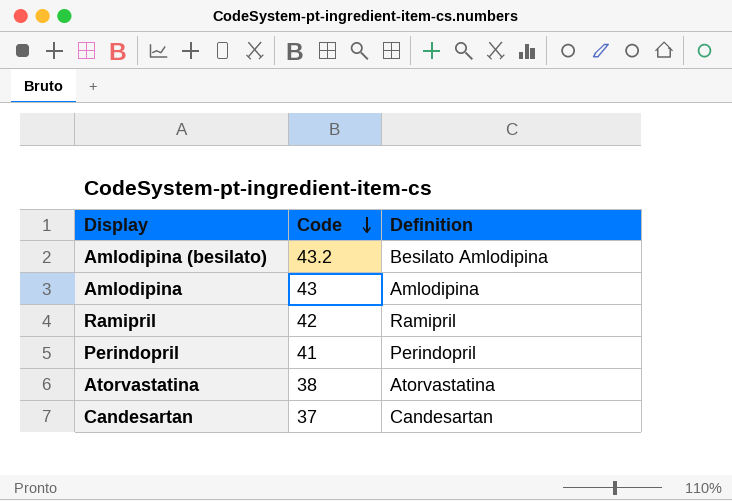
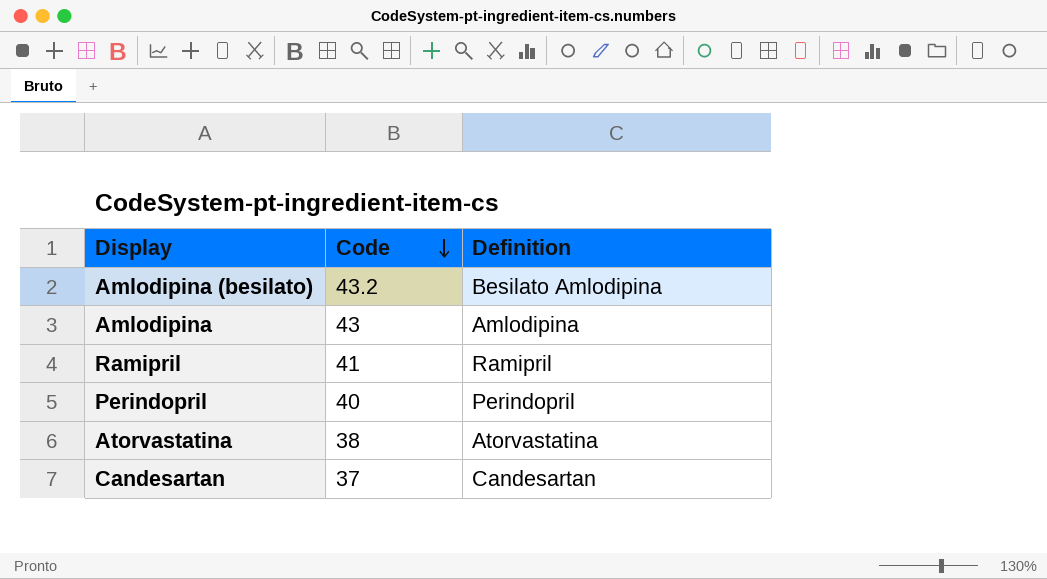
Ramipril | Code: 42 -> 41
Perindopril | Code: 41 -> 40

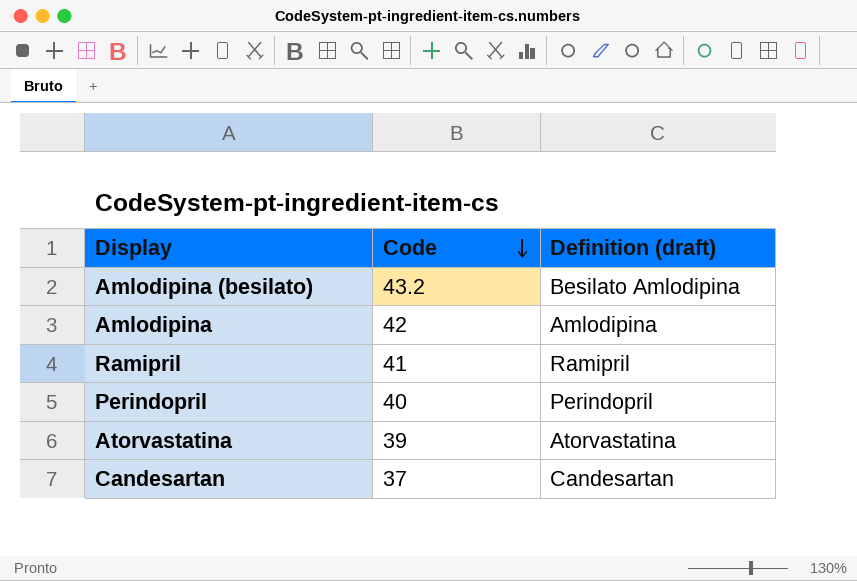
column name: Definition -> Definition (draft)
Amlodipina | Code: 43 -> 42
Atorvastatina | Code: 38 -> 39

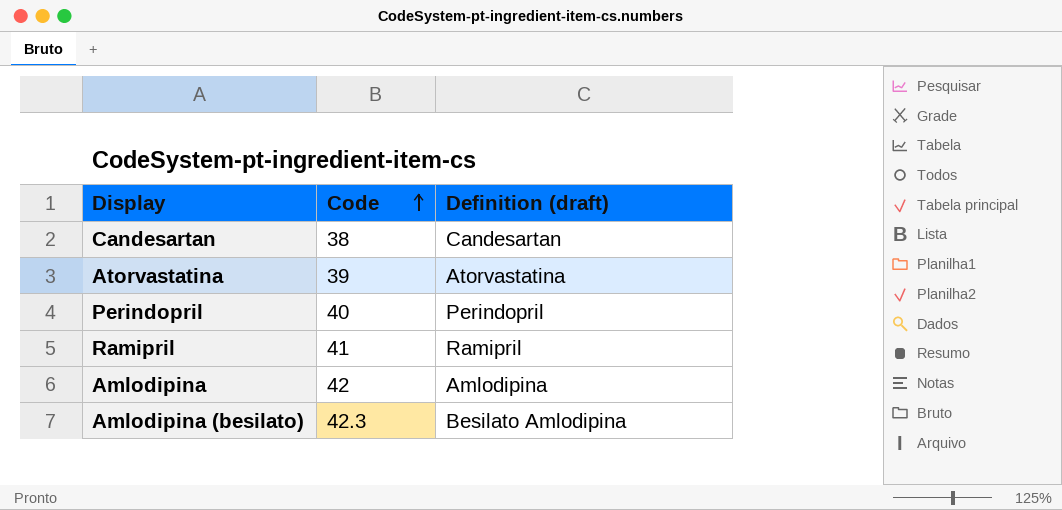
row order: Code descending -> Code ascending
Candesartan | Code: 37 -> 38
Amlodipina (besilato) | Code: 43.2 -> 42.3

